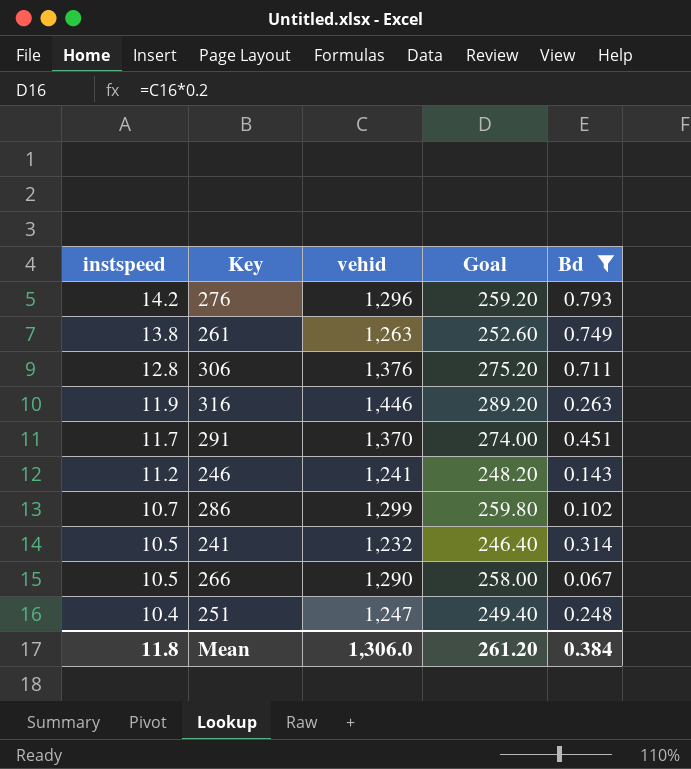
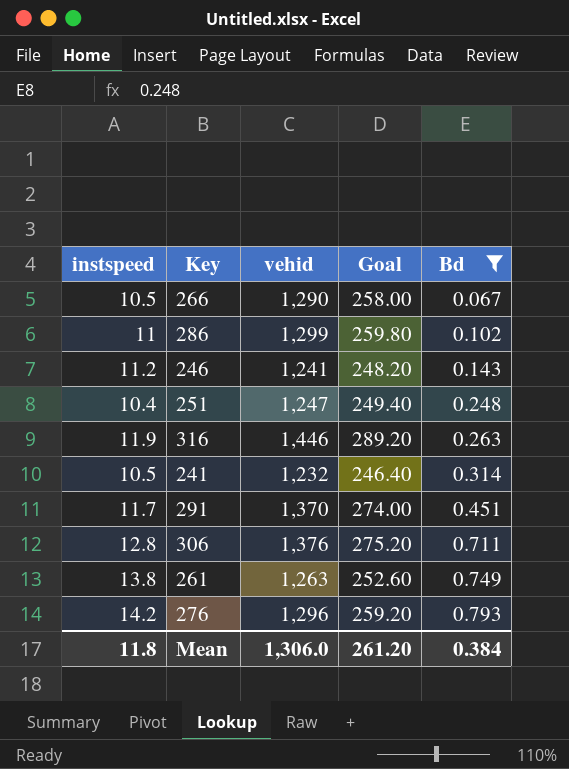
row order: instspeed descending -> Bd ascending
286 | instspeed: 10.7 -> 11

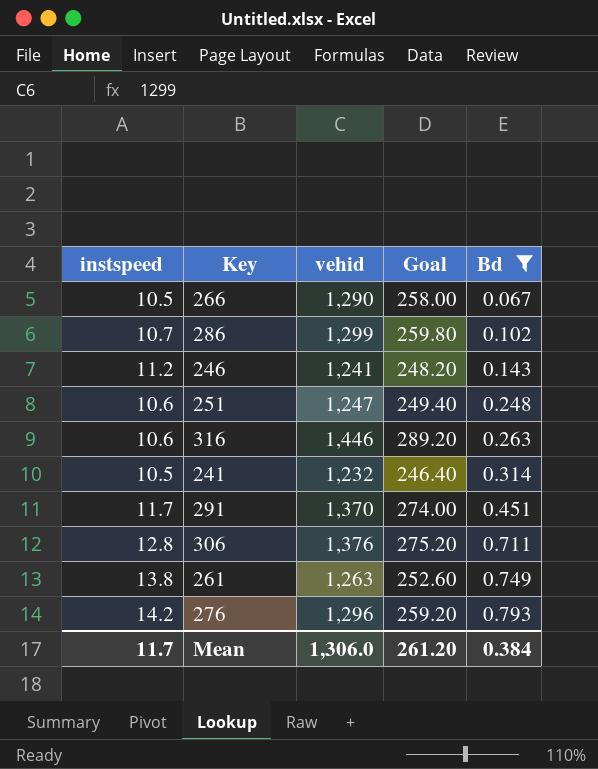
286 | instspeed: 11 -> 10.7
251 | instspeed: 10.4 -> 10.6
316 | instspeed: 11.9 -> 10.6
Mean | instspeed: 11.8 -> 11.7

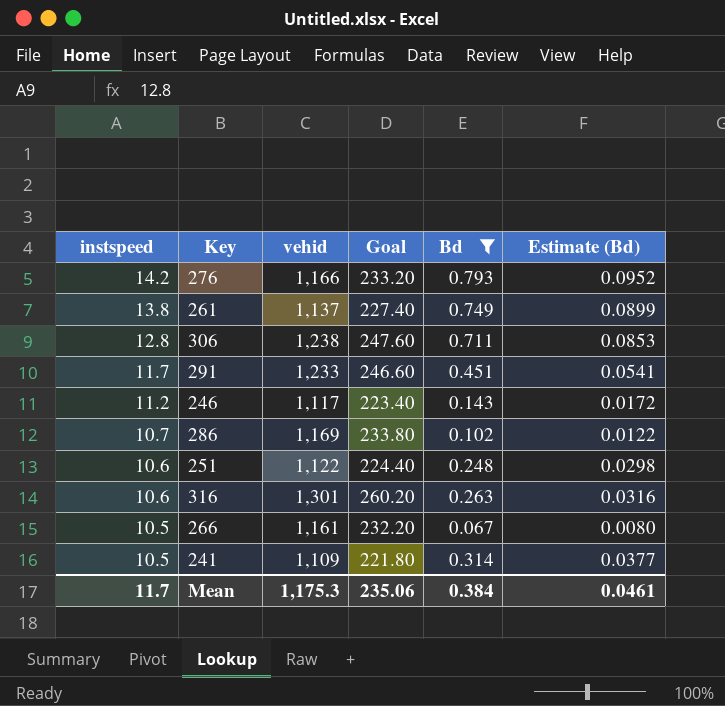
row order: Bd ascending -> instspeed descending
column Estimate (Bd) | formula: none -> [Bd] * 0.12
276 | vehid: 1,296 -> 1,166
276 | Goal: 259.20 -> 233.20
261 | vehid: 1,263 -> 1,137
261 | Goal: 252.60 -> 227.40
306 | vehid: 1,376 -> 1,238
306 | Goal: 275.20 -> 247.60
291 | vehid: 1,370 -> 1,233
291 | Goal: 274.00 -> 246.60
246 | vehid: 1,241 -> 1,117
246 | Goal: 248.20 -> 223.40
286 | vehid: 1,299 -> 1,169
286 | Goal: 259.80 -> 233.80
251 | vehid: 1,247 -> 1,122
251 | Goal: 249.40 -> 224.40
316 | vehid: 1,446 -> 1,301
316 | Goal: 289.20 -> 260.20
266 | vehid: 1,290 -> 1,161
266 | Goal: 258.00 -> 232.20
241 | vehid: 1,232 -> 1,109
241 | Goal: 246.40 -> 221.80
Mean | vehid: 1,306.0 -> 1,175.3
Mean | Goal: 261.20 -> 235.06

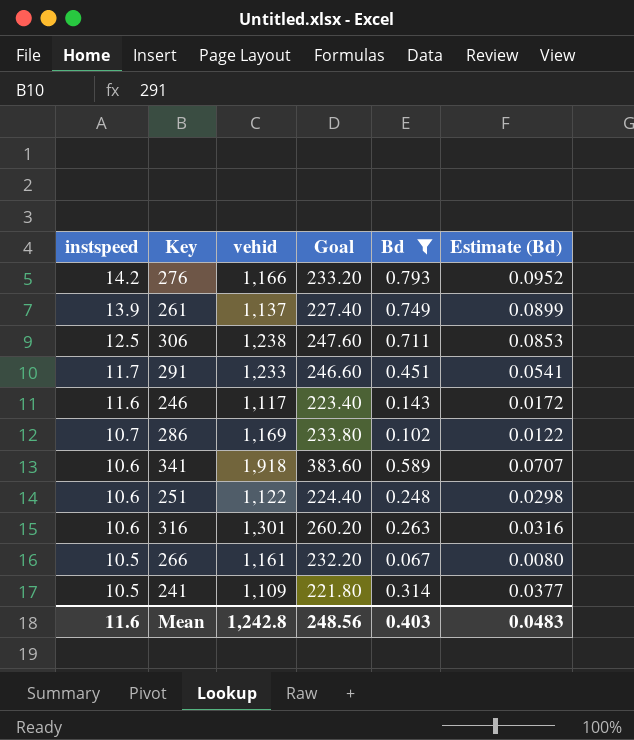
261 | instspeed: 13.8 -> 13.9
306 | instspeed: 12.8 -> 12.5
246 | instspeed: 11.2 -> 11.6
row 341: none -> 10.6 | 1,918 | 383.60 | 0.589 | 0.0707
Mean | instspeed: 11.7 -> 11.6
Mean | vehid: 1,175.3 -> 1,242.8
Mean | Goal: 235.06 -> 248.56
Mean | Bd: 0.384 -> 0.403
Mean | Estimate (Bd): 0.0461 -> 0.0483

